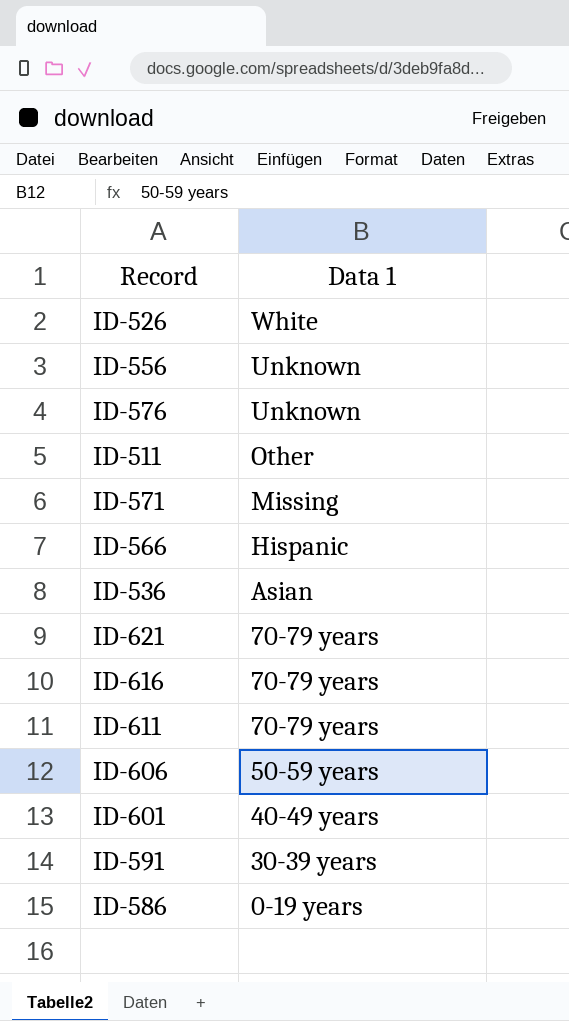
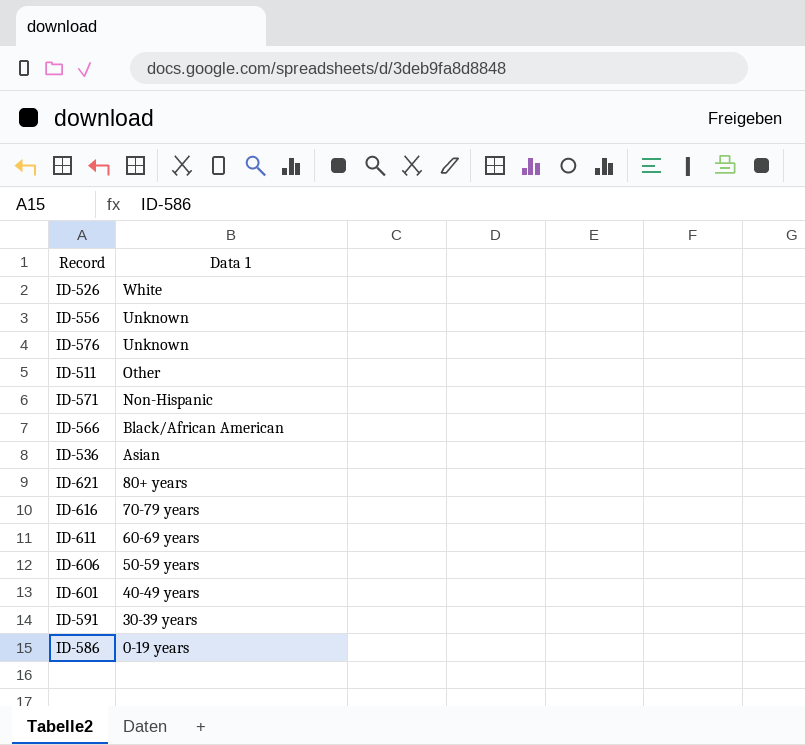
ID-571 | Data 1: Missing -> Non-Hispanic
ID-566 | Data 1: Hispanic -> Black/African American
ID-621 | Data 1: 70-79 years -> 80+ years
ID-611 | Data 1: 70-79 years -> 60-69 years

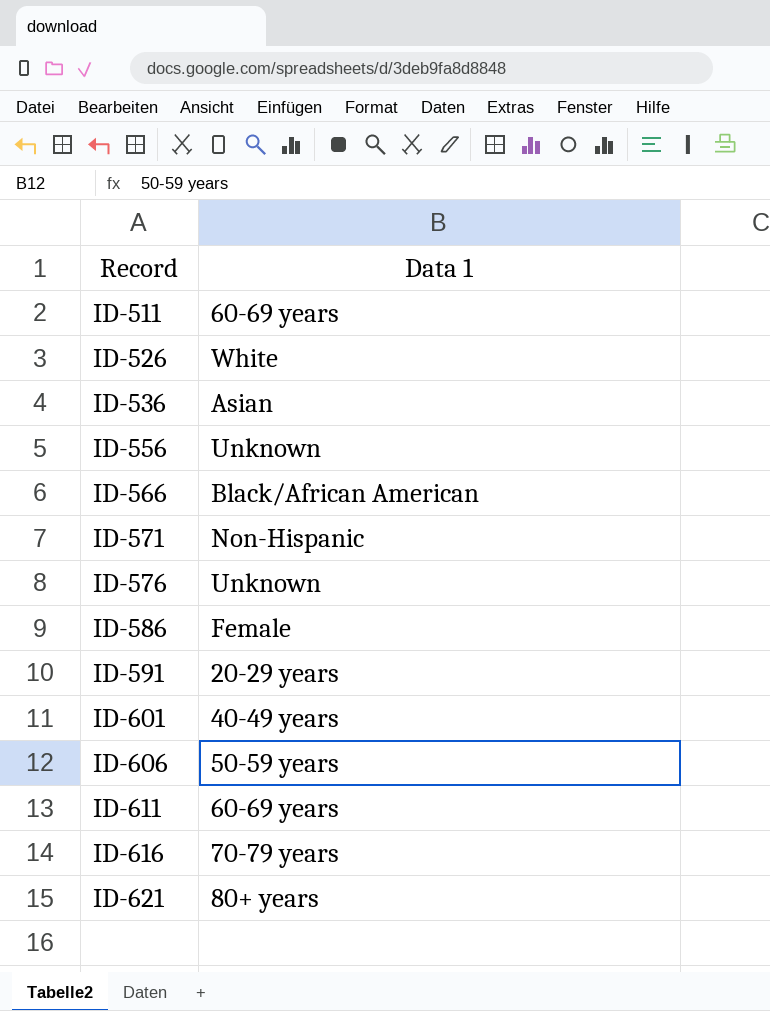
row order: Data 1 descending -> Record ascending
ID-511 | Data 1: Other -> 60-69 years
ID-586 | Data 1: 0-19 years -> Female
ID-591 | Data 1: 30-39 years -> 20-29 years

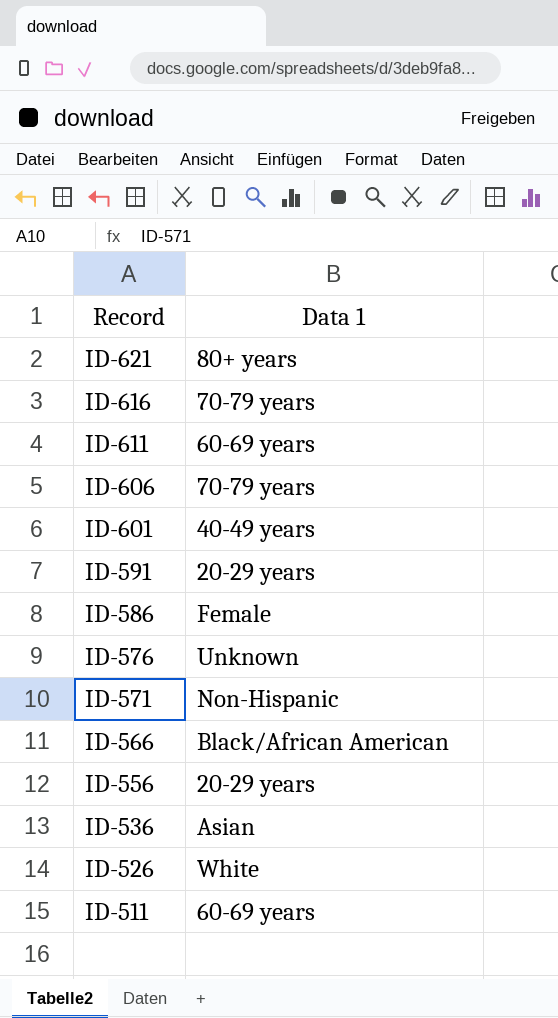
row order: Record ascending -> Record descending
ID-606 | Data 1: 50-59 years -> 70-79 years
ID-556 | Data 1: Unknown -> 20-29 years

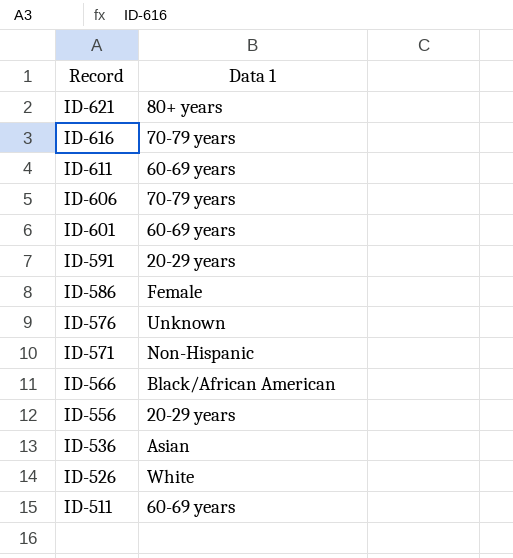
ID-601 | Data 1: 40-49 years -> 60-69 years

